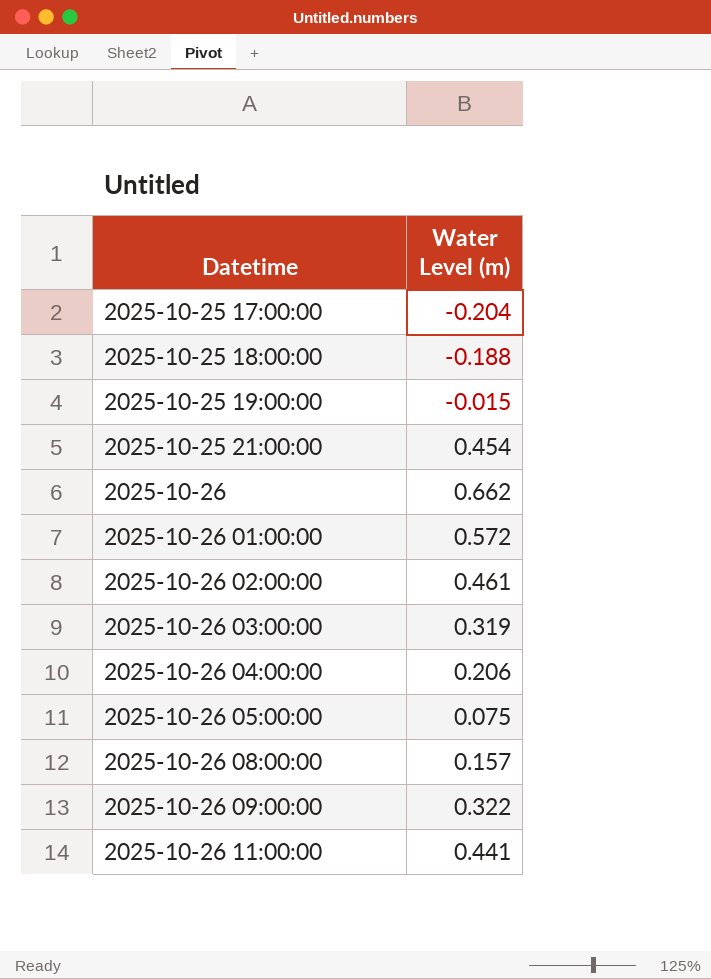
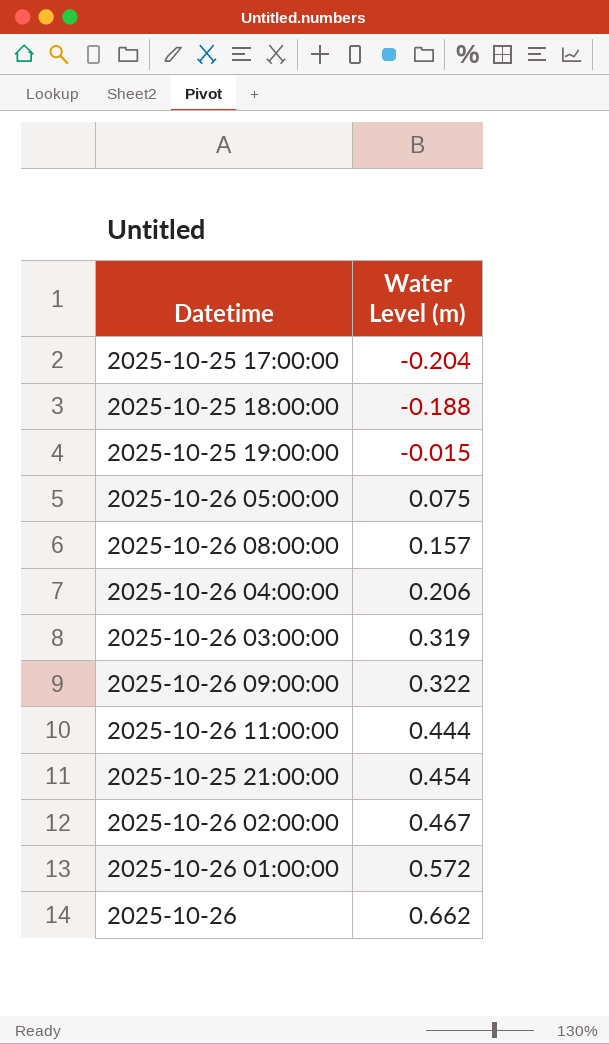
row order: Datetime ascending -> Water Level (m) ascending
2025-10-26 11:00:00 | Water Level (m): 0.441 -> 0.444
2025-10-26 02:00:00 | Water Level (m): 0.461 -> 0.467

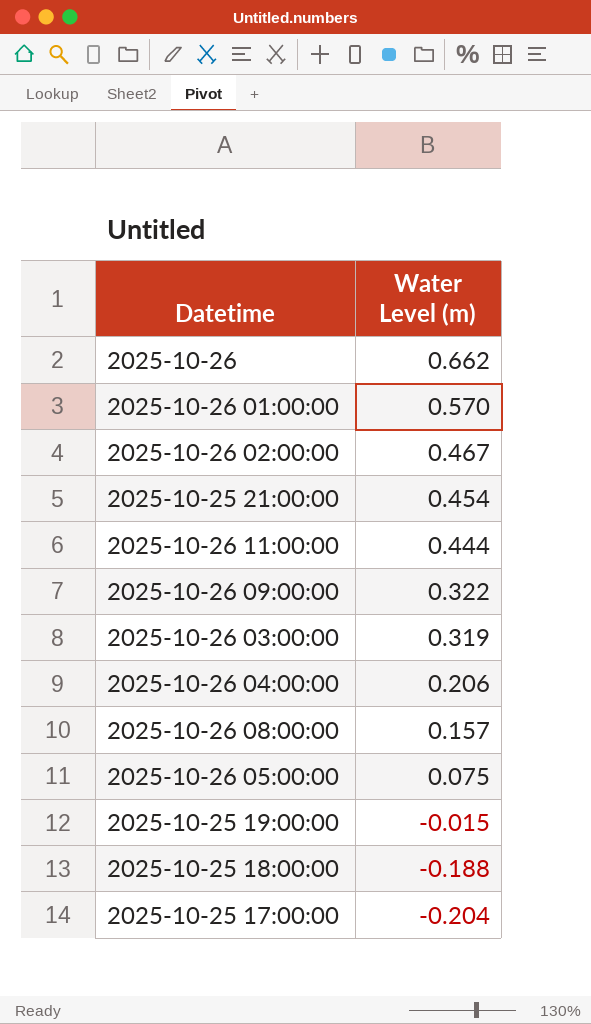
row order: Water Level (m) ascending -> Water Level (m) descending
2025-10-26 01:00:00 | Water Level (m): 0.572 -> 0.570

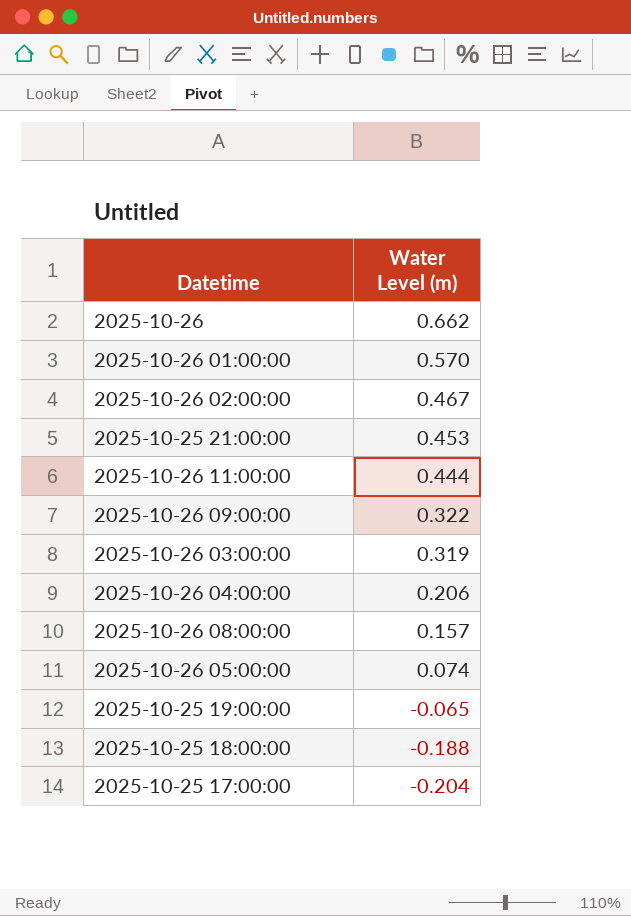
2025-10-25 21:00:00 | Water Level (m): 0.454 -> 0.453
2025-10-26 05:00:00 | Water Level (m): 0.075 -> 0.074
2025-10-25 19:00:00 | Water Level (m): -0.015 -> -0.065

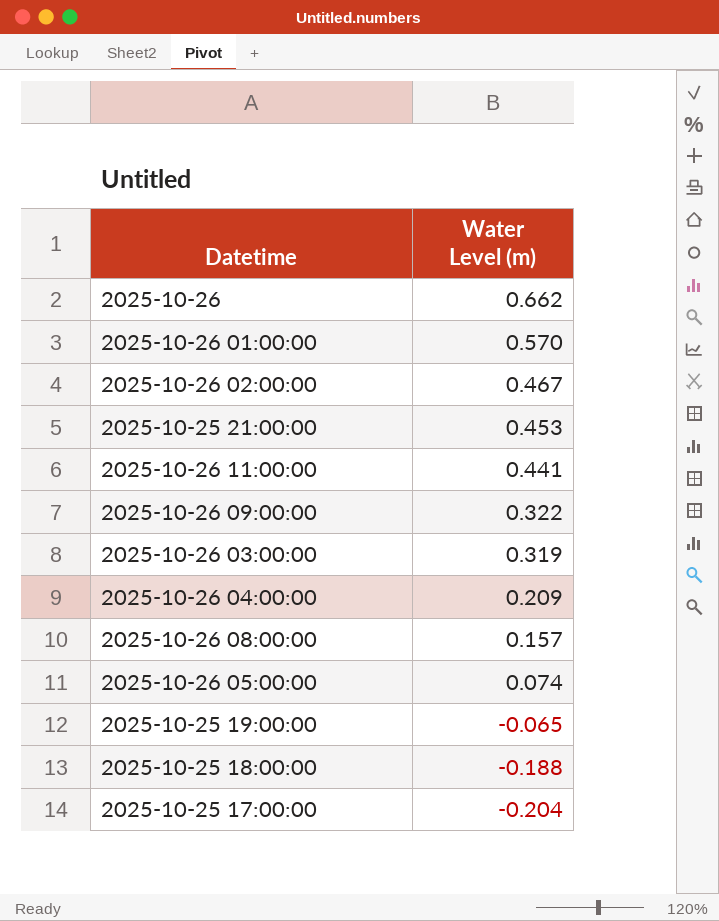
2025-10-26 11:00:00 | Water Level (m): 0.444 -> 0.441
2025-10-26 04:00:00 | Water Level (m): 0.206 -> 0.209

